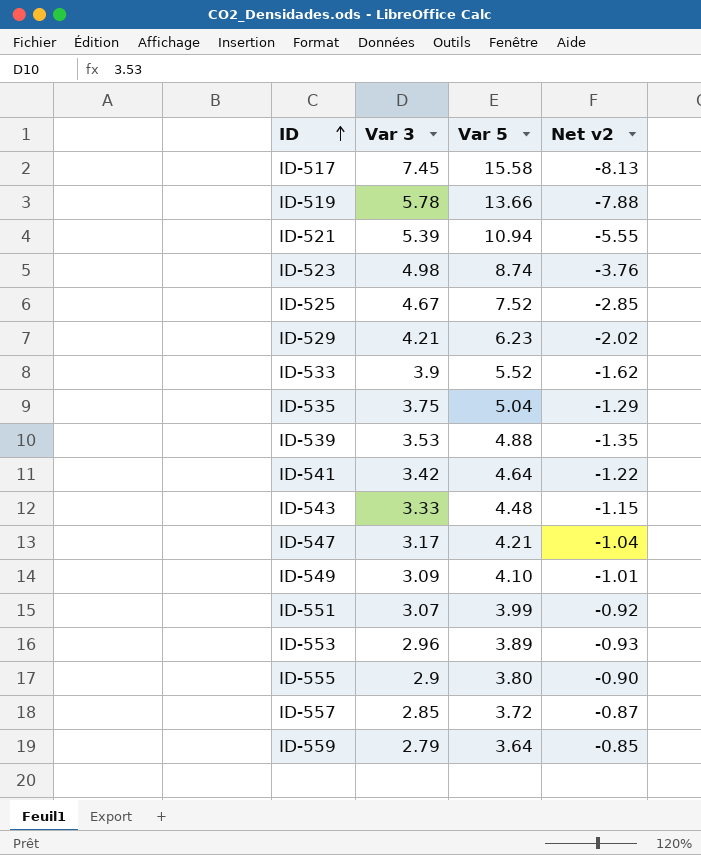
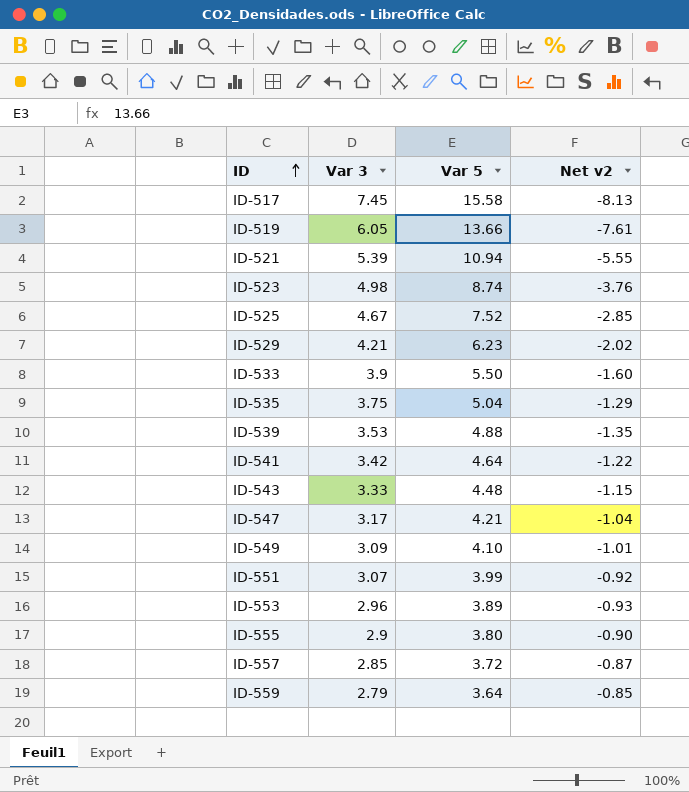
ID-519 | Var 3: 5.78 -> 6.05
ID-519 | Net v2: -7.88 -> -7.61
ID-533 | Var 5: 5.52 -> 5.50
ID-533 | Net v2: -1.62 -> -1.60

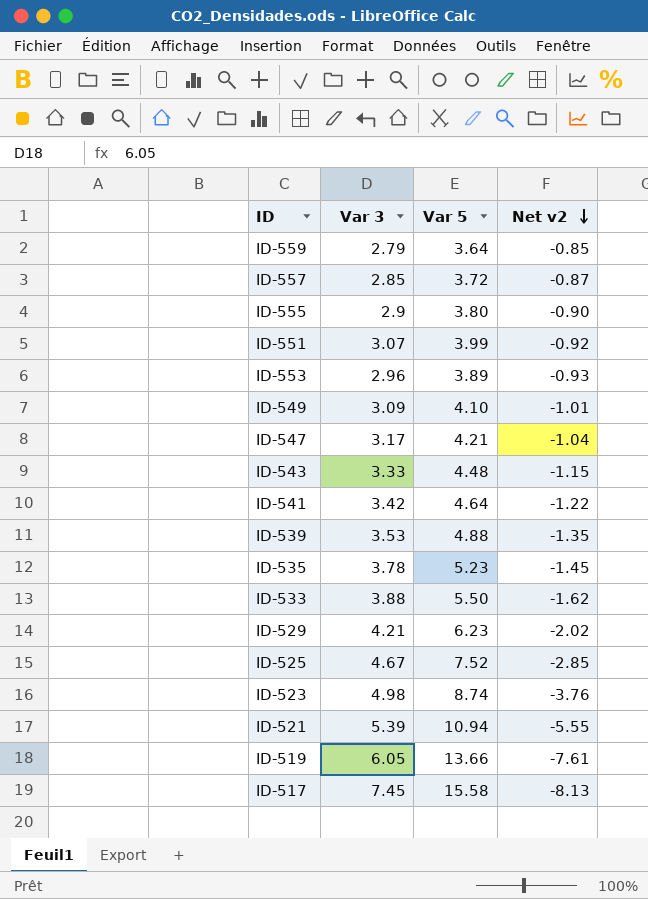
row order: ID ascending -> Net v2 descending
ID-535 | Var 3: 3.75 -> 3.78
ID-535 | Var 5: 5.04 -> 5.23
ID-535 | Net v2: -1.29 -> -1.45
ID-533 | Var 3: 3.9 -> 3.88
ID-533 | Net v2: -1.60 -> -1.62

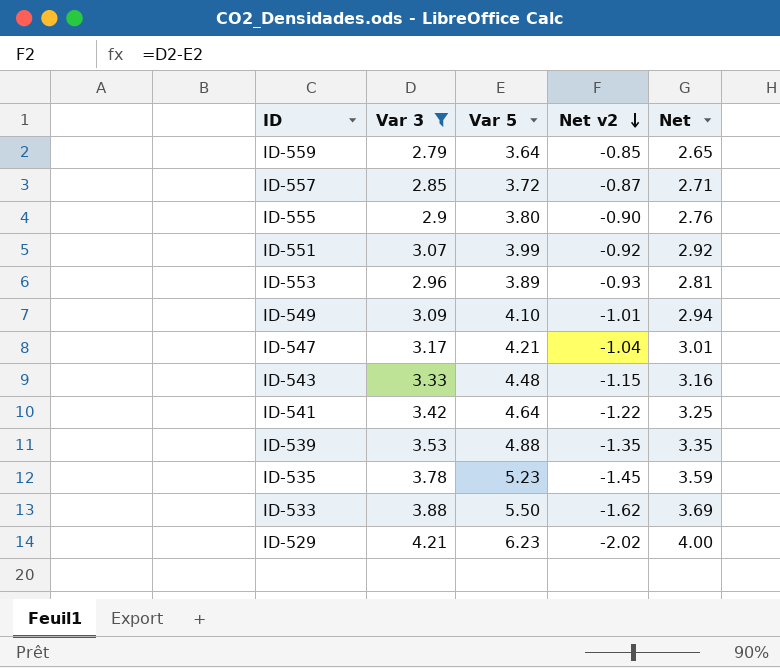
filter: none -> Var 3 <= 4.21
column Net | formula: none -> [Var 3] * 0.95

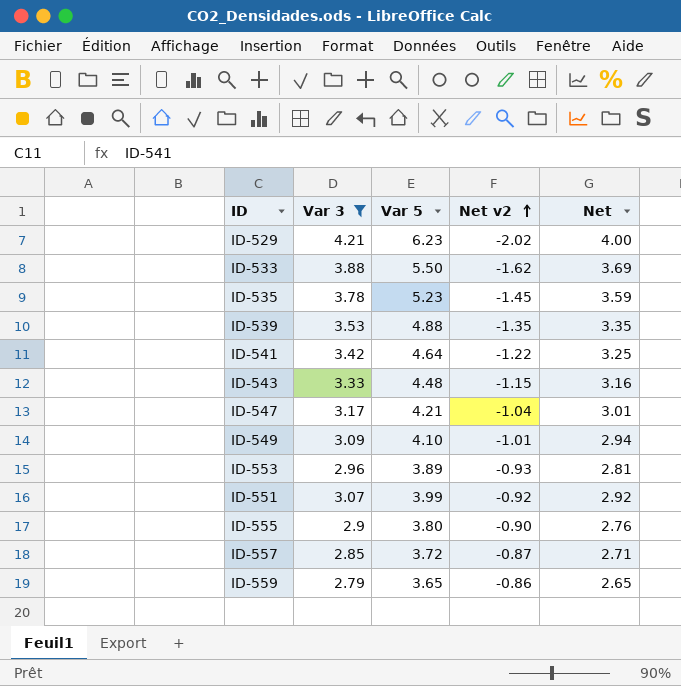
row order: Net v2 descending -> Net v2 ascending
ID-559 | Var 5: 3.64 -> 3.65
ID-559 | Net v2: -0.85 -> -0.86

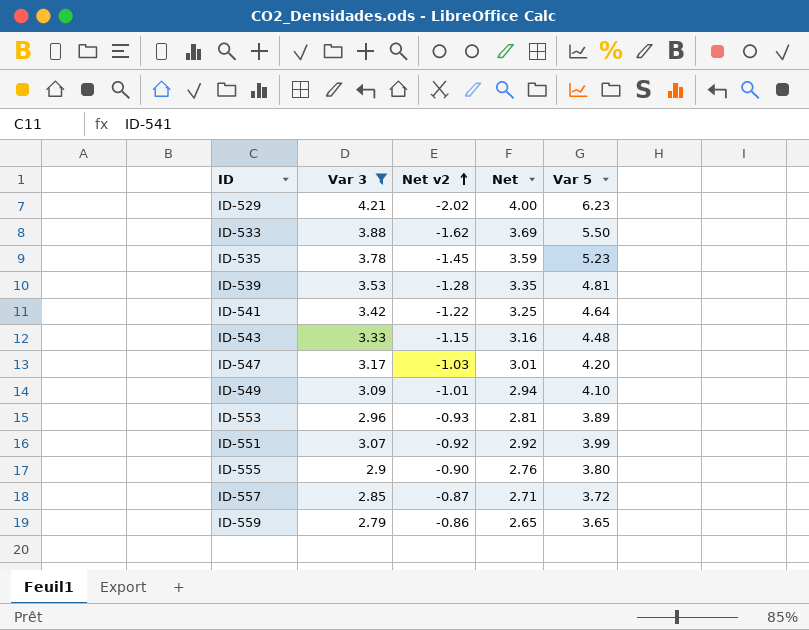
column Var 5 | position: 3 -> 5
ID-539 | Net v2: -1.35 -> -1.28
ID-539 | Var 5: 4.88 -> 4.81
ID-547 | Net v2: -1.04 -> -1.03
ID-547 | Var 5: 4.21 -> 4.20

